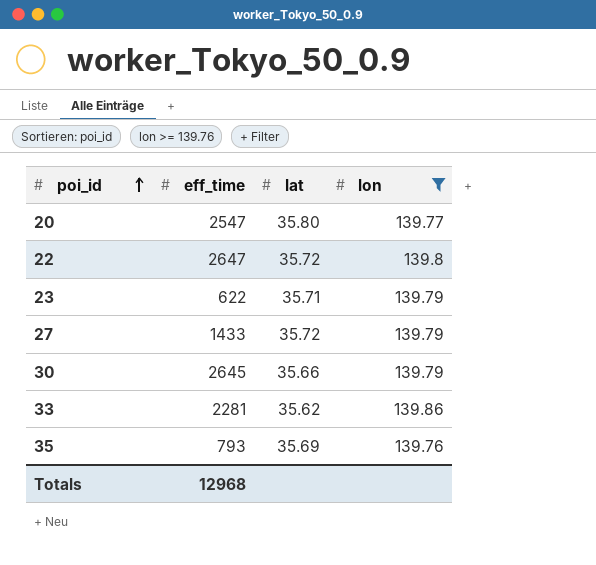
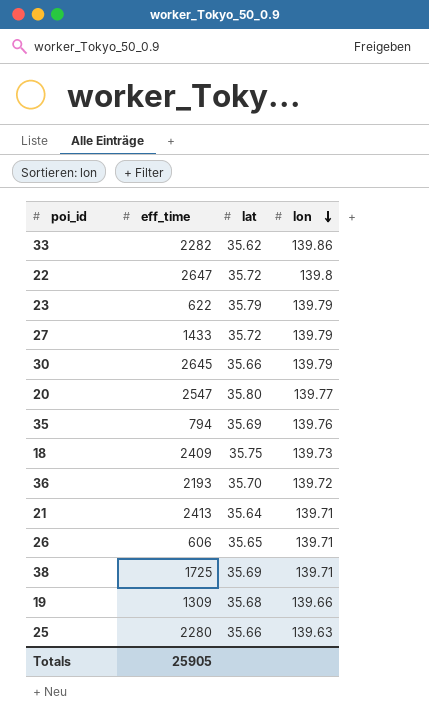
filter: lon >= 139.76 -> none
row order: poi_id ascending -> lon descending
33 | eff_time: 2281 -> 2282
23 | lat: 35.71 -> 35.79
35 | eff_time: 793 -> 794
Totals | eff_time: 12968 -> 25905

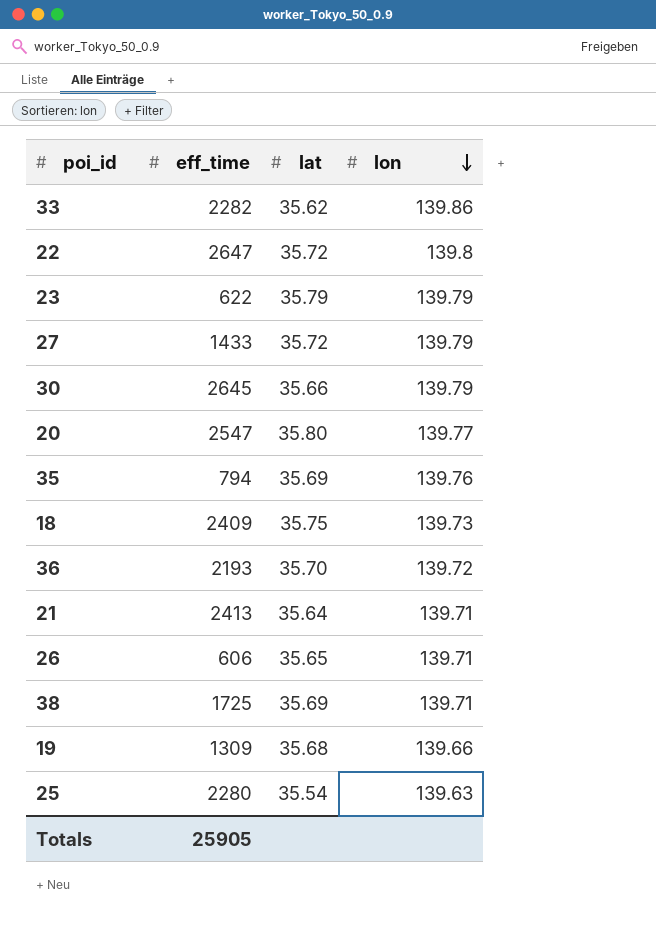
25 | lat: 35.66 -> 35.54

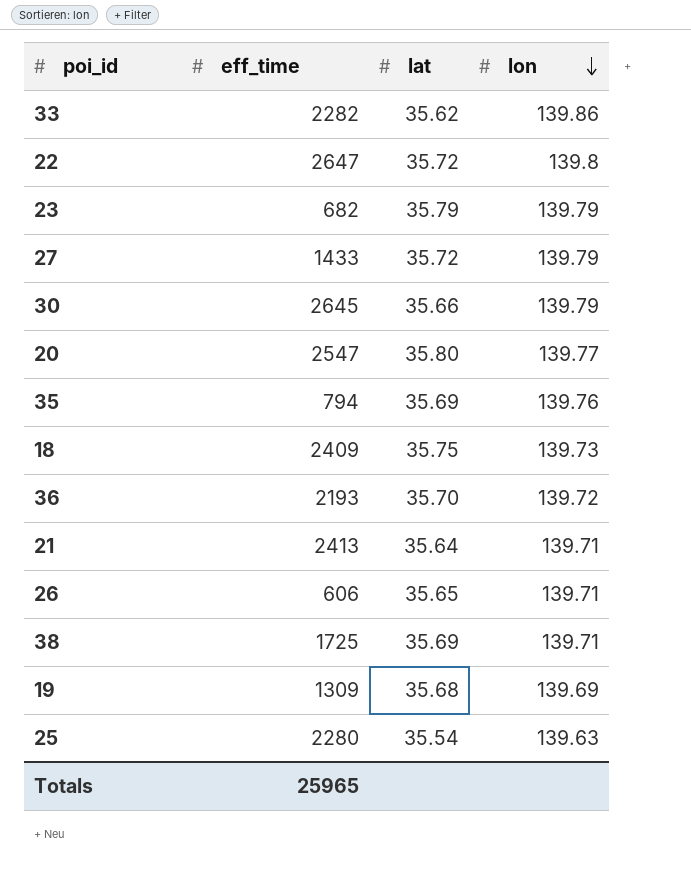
23 | eff_time: 622 -> 682
19 | lon: 139.66 -> 139.69
Totals | eff_time: 25905 -> 25965

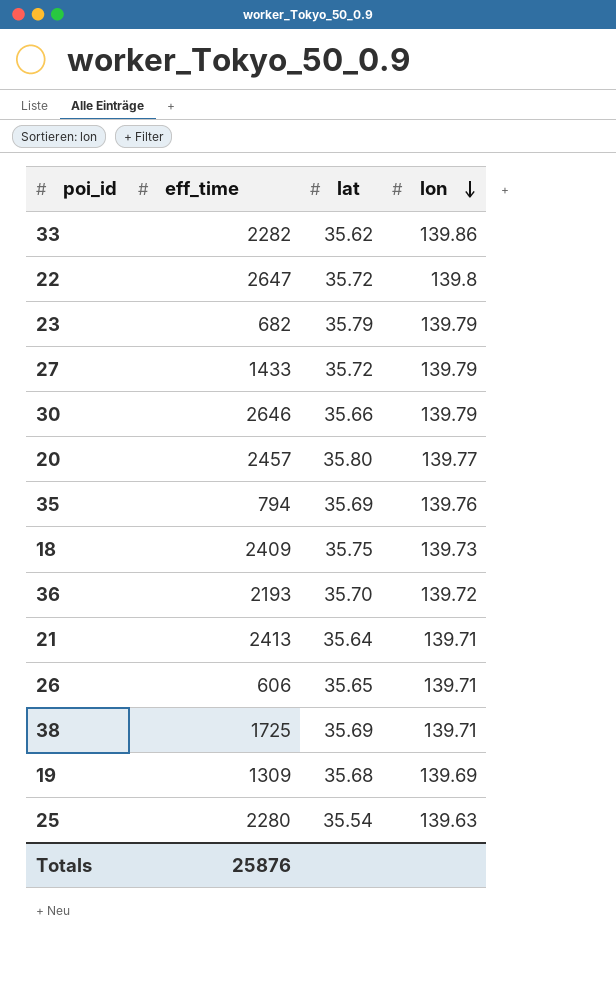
30 | eff_time: 2645 -> 2646
20 | eff_time: 2547 -> 2457
Totals | eff_time: 25965 -> 25876

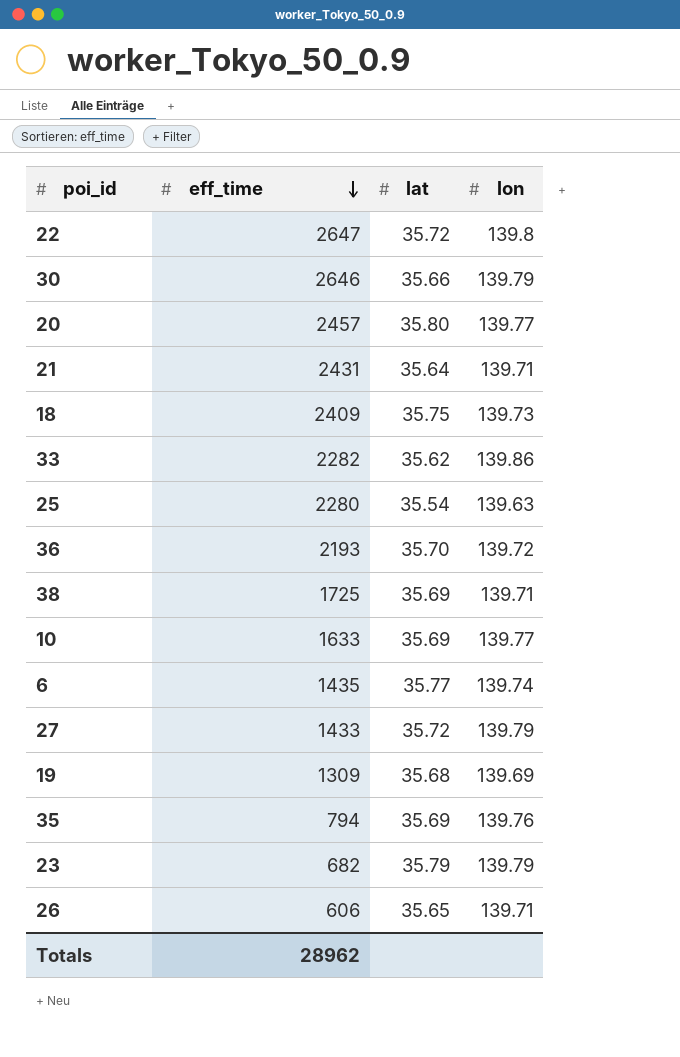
row order: lon descending -> eff_time descending
21 | eff_time: 2413 -> 2431
row 10: none -> 1633 | 35.69 | 139.77
row 6: none -> 1435 | 35.77 | 139.74
Totals | eff_time: 25876 -> 28962

